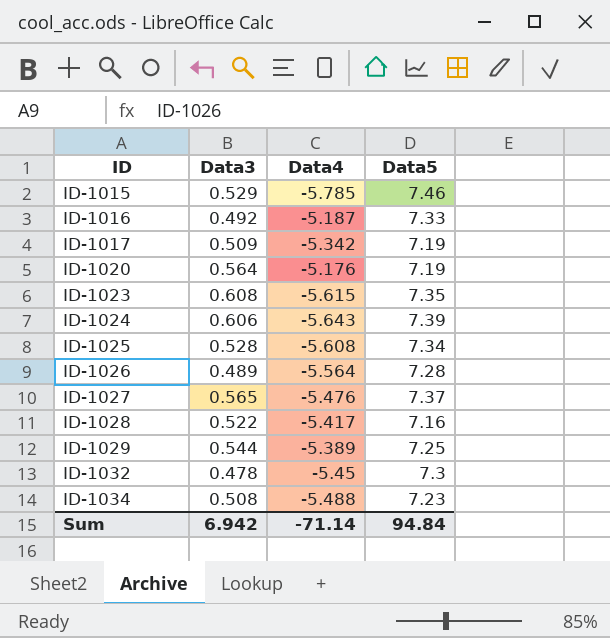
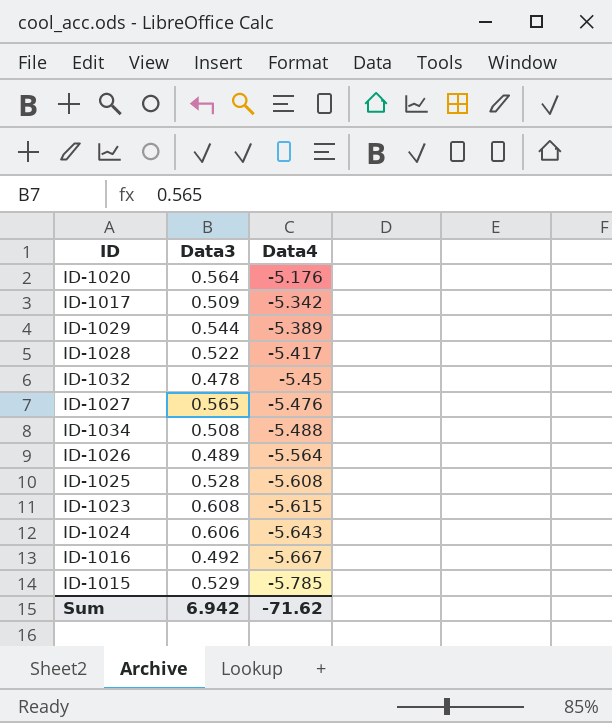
row order: ID ascending -> Data4 descending
column Data5 | position: 4 -> none
ID-1016 | Data4: -5.187 -> -5.667
Sum | Data4: -71.14 -> -71.62

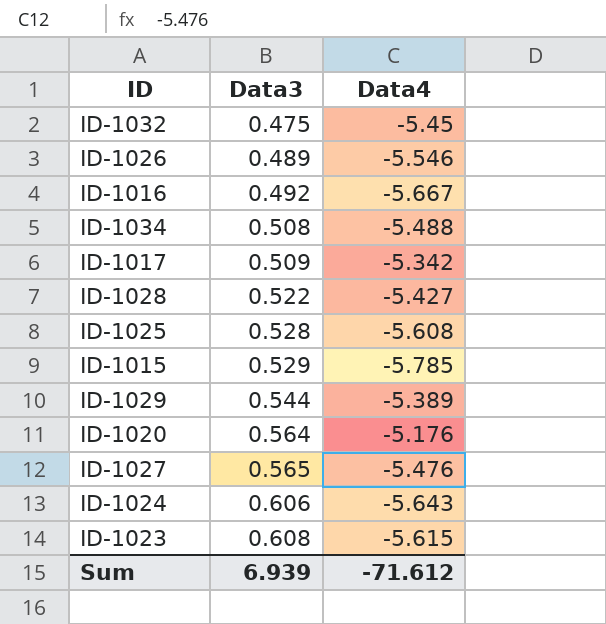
row order: Data4 descending -> Data3 ascending
ID-1032 | Data3: 0.478 -> 0.475
ID-1026 | Data4: -5.564 -> -5.546
ID-1028 | Data4: -5.417 -> -5.427
Sum | Data3: 6.942 -> 6.939
Sum | Data4: -71.62 -> -71.612

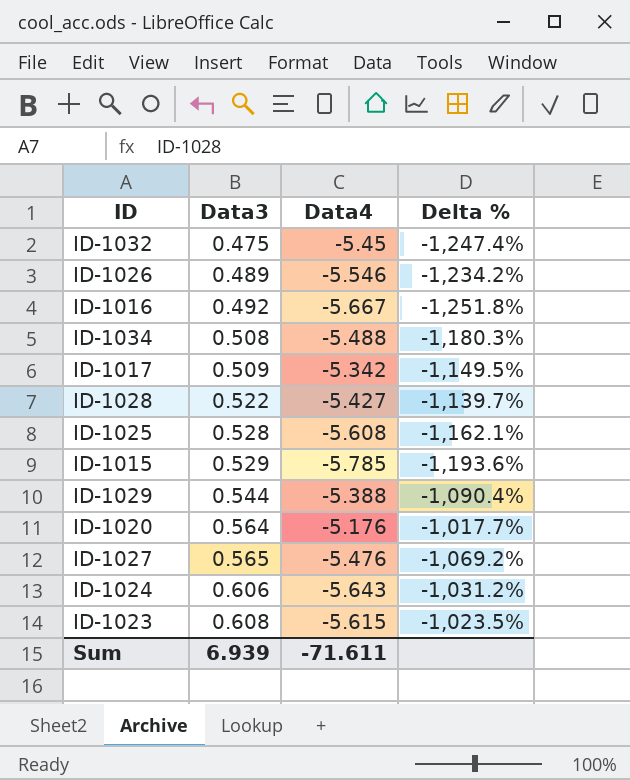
column Delta % | formula: none -> ([Data4] - [Data3]) / [Data3]
ID-1029 | Data4: -5.389 -> -5.388
Sum | Data4: -71.612 -> -71.611

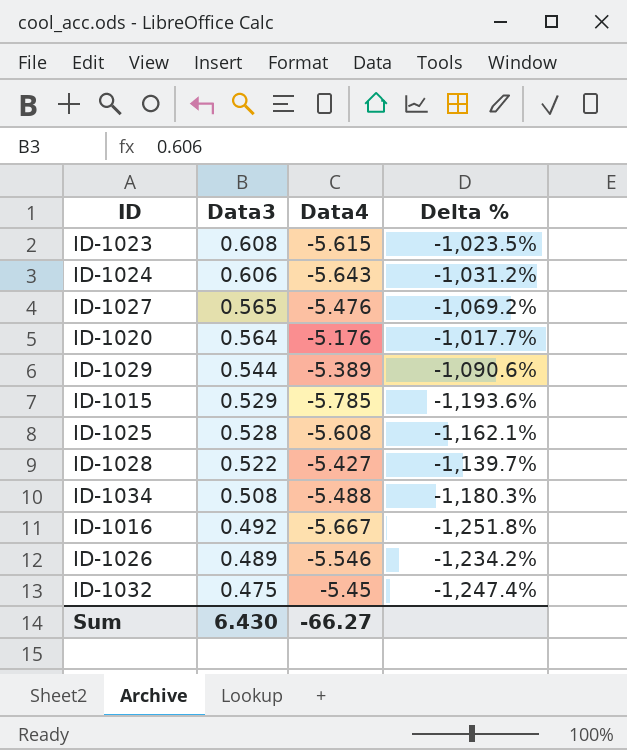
row order: Data3 ascending -> Data3 descending
row ID-1017: 0.509 | -5.342 | -1,149.5% -> none
ID-1029 | Data4: -5.388 -> -5.389
ID-1029 | Delta %: -1,090.4% -> -1,090.6%
Sum | Data3: 6.939 -> 6.430
Sum | Data4: -71.611 -> -66.27

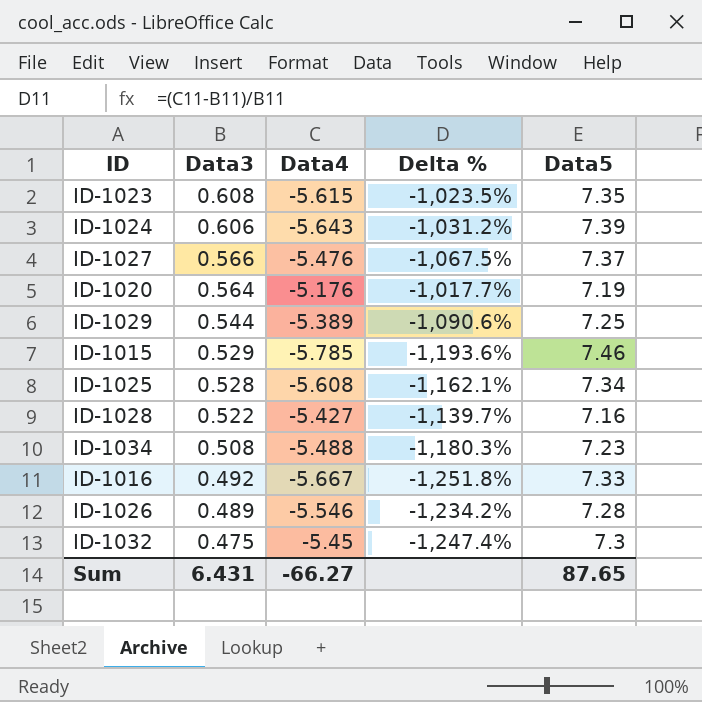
column Data5 | position: none -> 5
ID-1027 | Data3: 0.565 -> 0.566
ID-1027 | Delta %: -1,069.2% -> -1,067.5%
Sum | Data3: 6.430 -> 6.431

